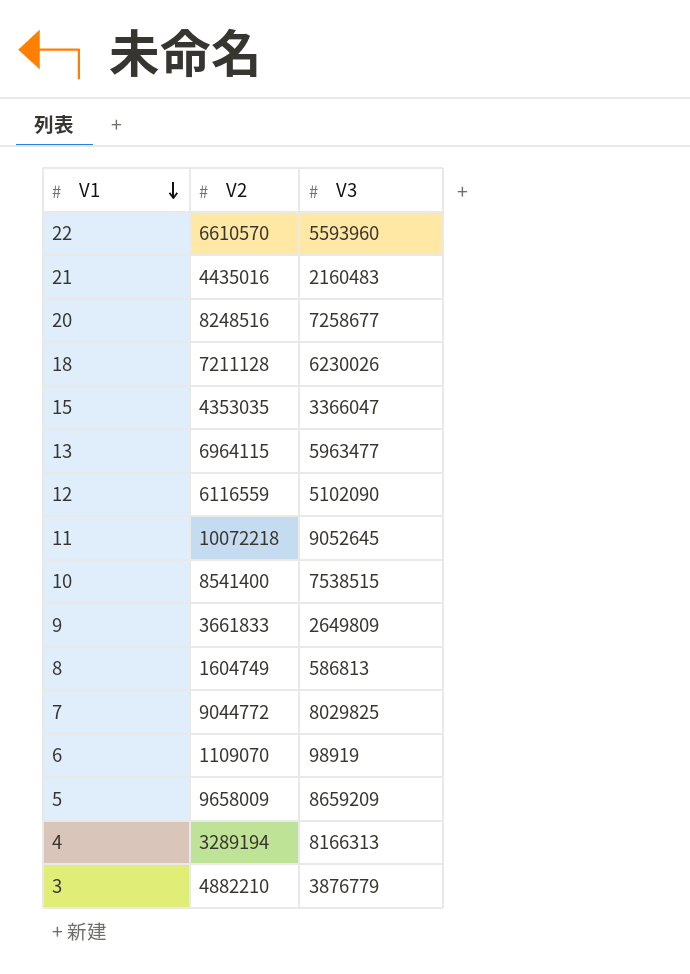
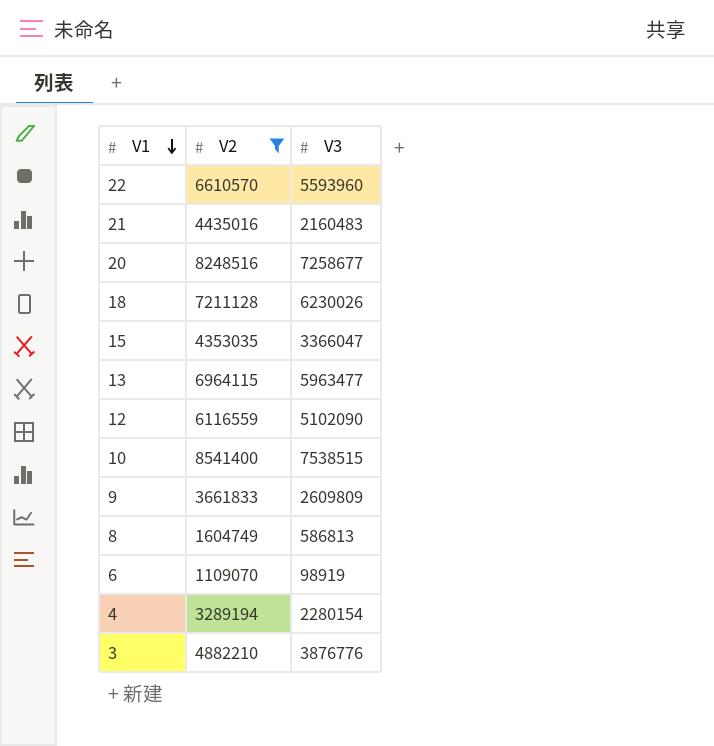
filter: none -> V2 <= 8541400
9 | V3: 2649809 -> 2609809
4 | V3: 8166313 -> 2280154
3 | V3: 3876779 -> 3876776

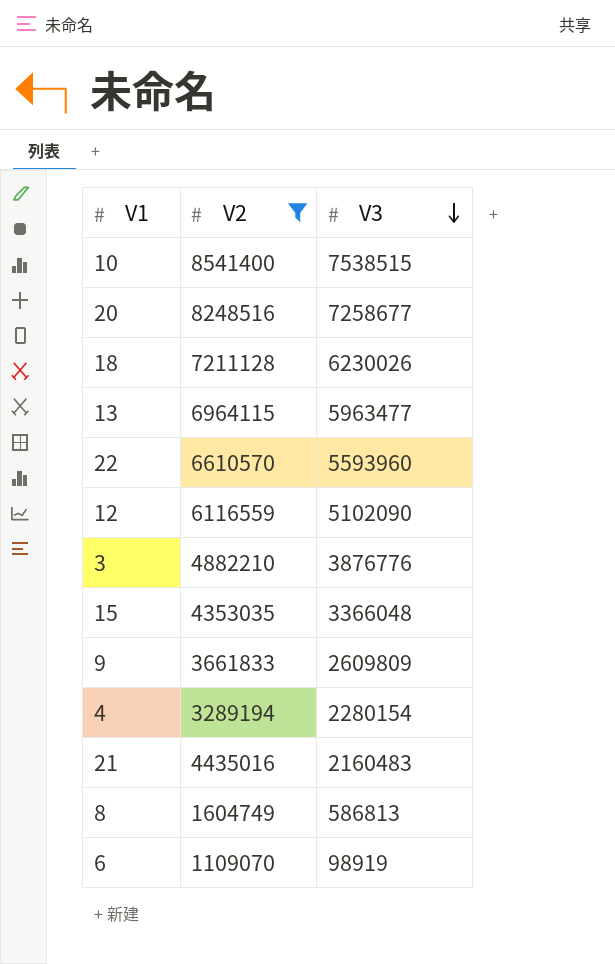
row order: V1 descending -> V3 descending
15 | V3: 3366047 -> 3366048

